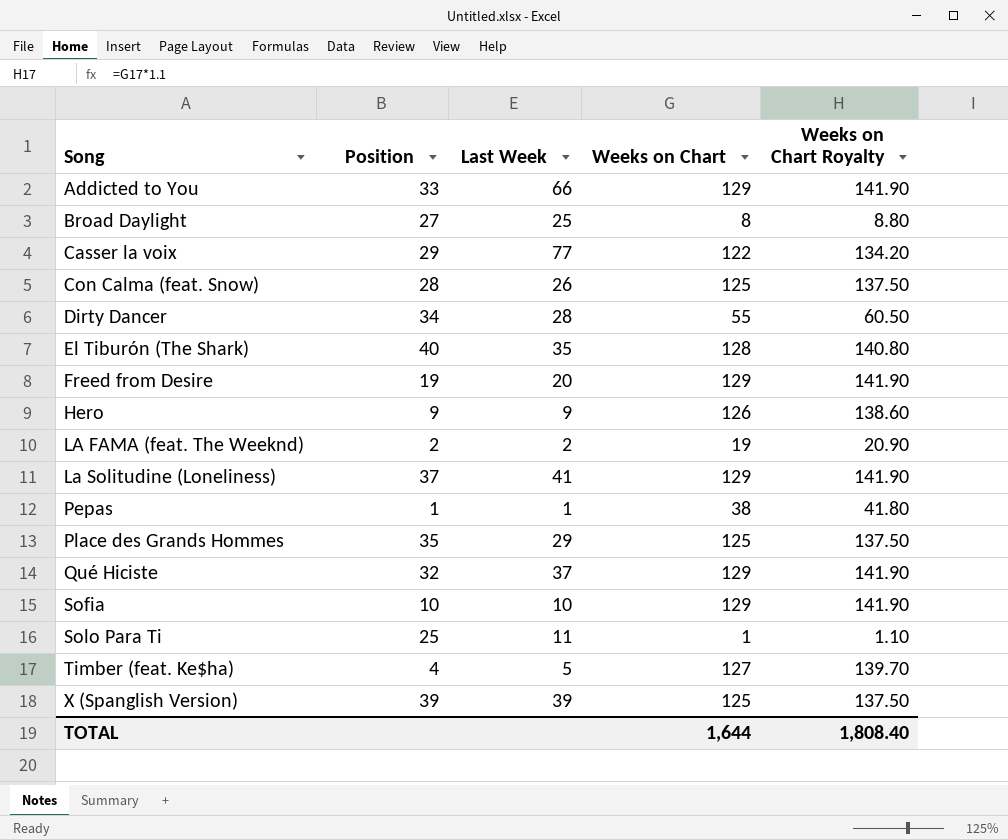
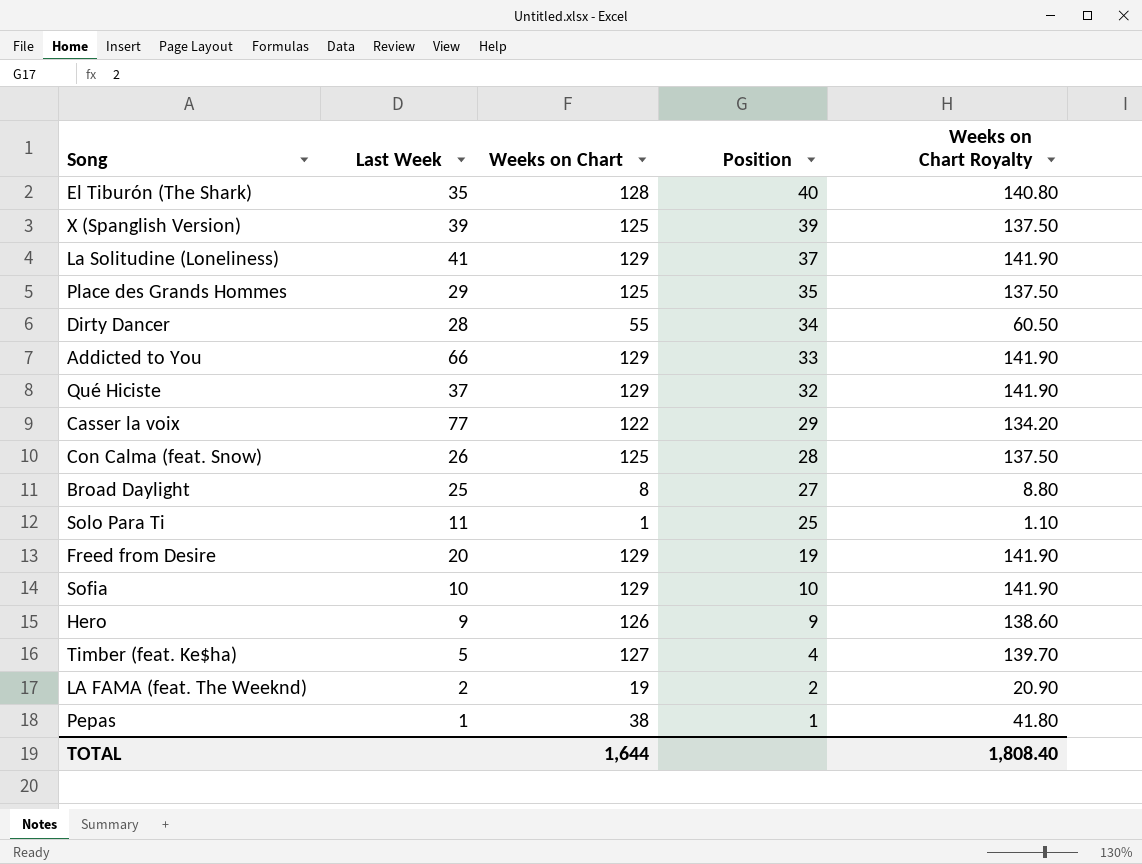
row order: Song ascending -> Position descending
column Position | position: 2 -> 4

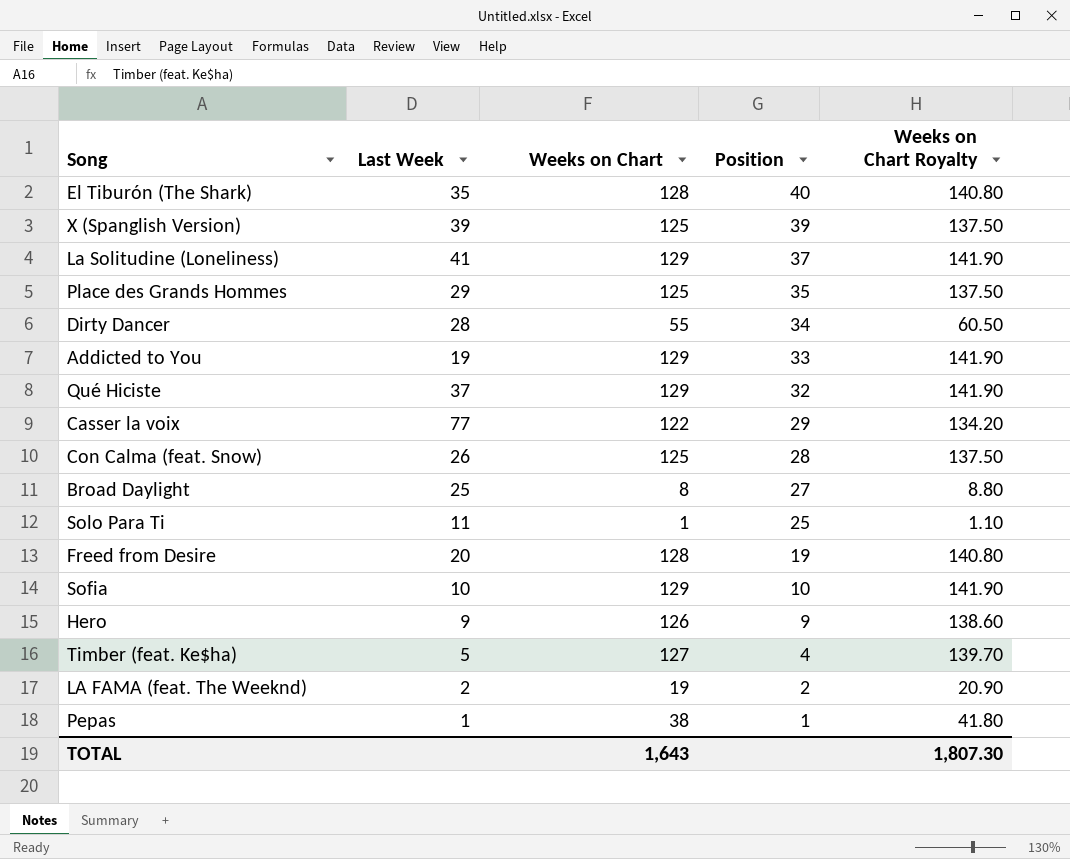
Addicted to You | Last Week: 66 -> 19
Freed from Desire | Weeks on Chart: 129 -> 128
Freed from Desire | Weeks on Chart Royalty: 141.90 -> 140.80
TOTAL | Weeks on Chart: 1,644 -> 1,643
TOTAL | Weeks on Chart Royalty: 1,808.40 -> 1,807.30

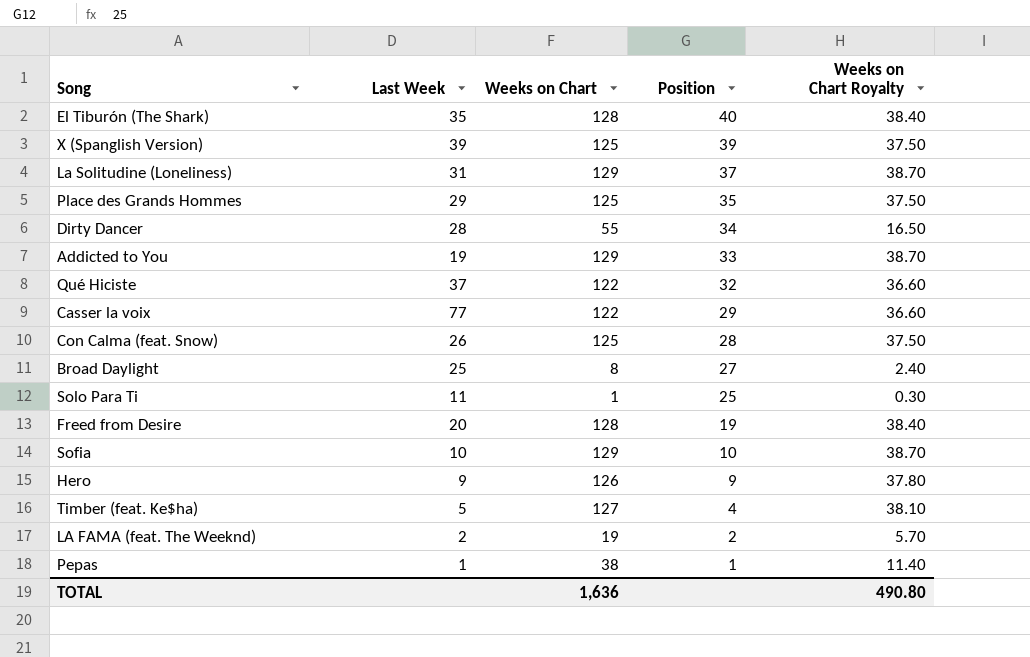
column Weeks on Chart Royalty | formula: [Weeks on Chart] * 1.1 -> [Weeks on Chart] * 0.3
La Solitudine (Loneliness) | Last Week: 41 -> 31
Qué Hiciste | Weeks on Chart: 129 -> 122
TOTAL | Weeks on Chart: 1,643 -> 1,636
TOTAL | Weeks on Chart Royalty: 1,807.30 -> 490.80

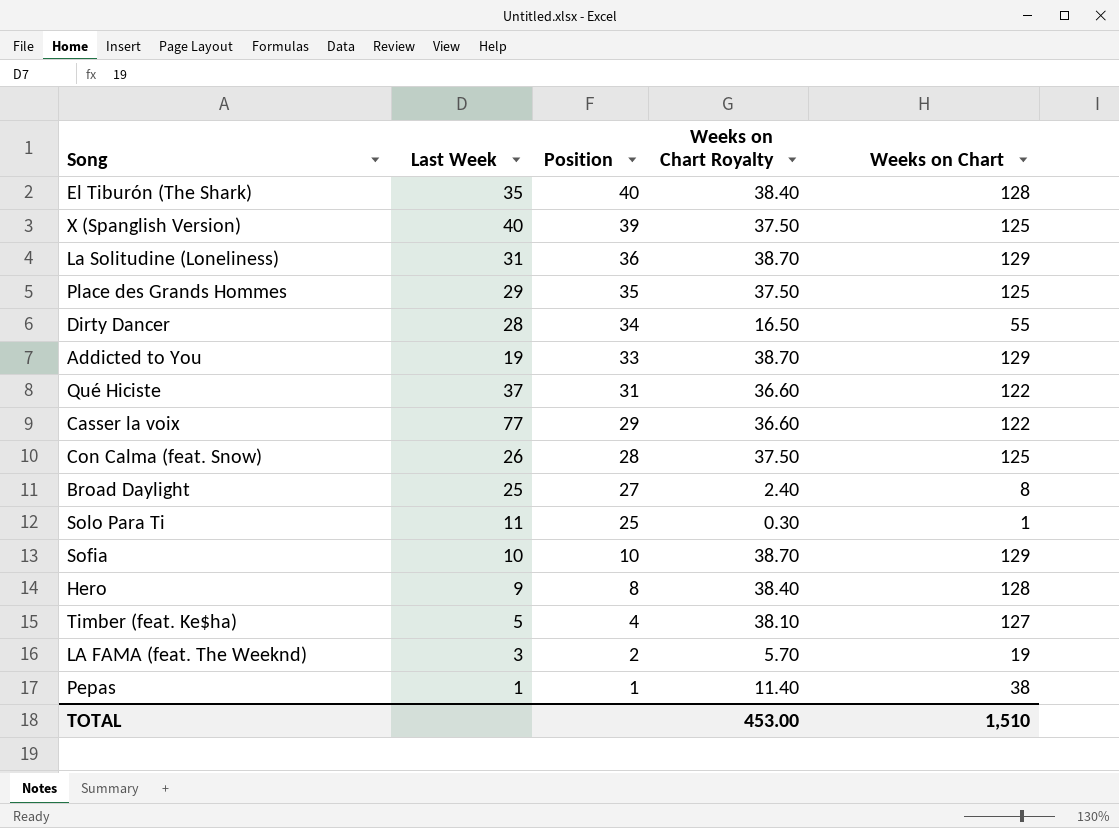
column Weeks on Chart | position: 3 -> 5
row Freed from Desire: 20 | 128 | 19 | 38.40 -> none
X (Spanglish Version) | Last Week: 39 -> 40
La Solitudine (Loneliness) | Position: 37 -> 36
Qué Hiciste | Position: 32 -> 31
Hero | Position: 9 -> 8
Hero | Weeks on Chart Royalty: 37.80 -> 38.40
Hero | Weeks on Chart: 126 -> 128
LA FAMA (feat. The Weeknd) | Last Week: 2 -> 3
TOTAL | Weeks on Chart Royalty: 490.80 -> 453.00
TOTAL | Weeks on Chart: 1,636 -> 1,510

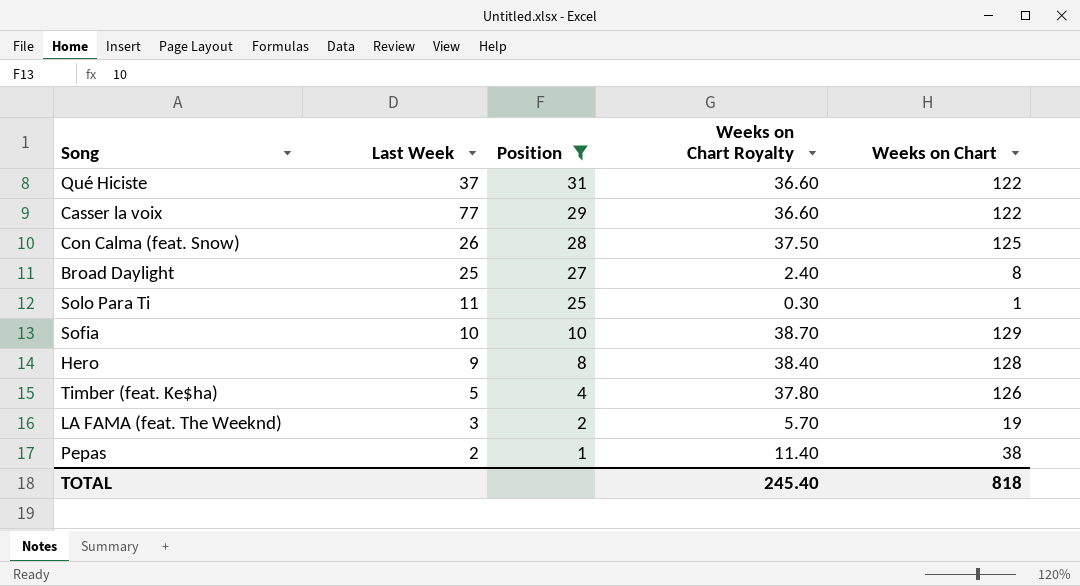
filter: none -> Position <= 31
Timber (feat. Ke$ha) | Weeks on Chart Royalty: 38.10 -> 37.80
Timber (feat. Ke$ha) | Weeks on Chart: 127 -> 126
Pepas | Last Week: 1 -> 2
TOTAL | Weeks on Chart Royalty: 453.00 -> 245.40
TOTAL | Weeks on Chart: 1,510 -> 818

